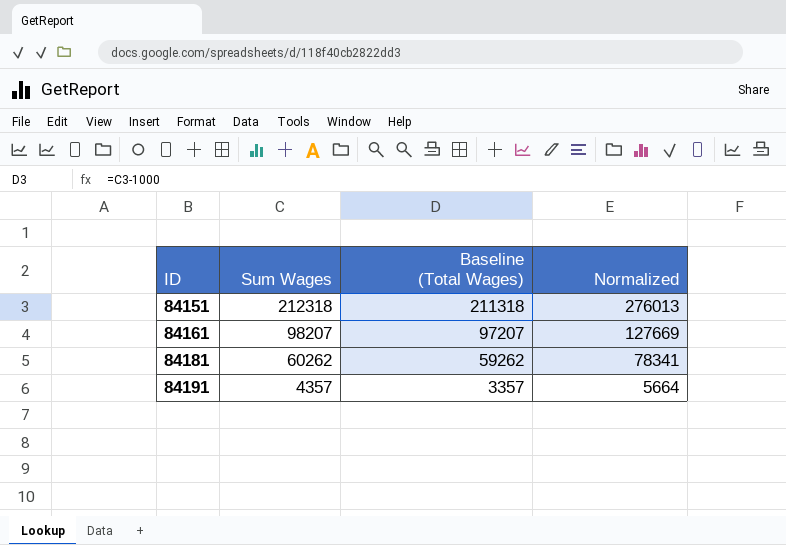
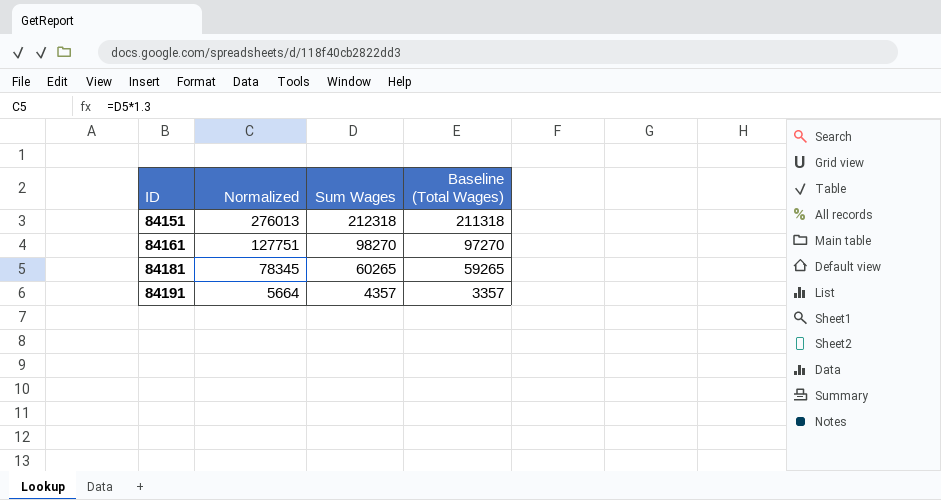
column Normalized | position: 4 -> 2
84161 | Normalized: 127669 -> 127751
84161 | Sum Wages: 98207 -> 98270
84161 | Baseline (Total Wages): 97207 -> 97270
84181 | Normalized: 78341 -> 78345
84181 | Sum Wages: 60262 -> 60265
84181 | Baseline (Total Wages): 59262 -> 59265

